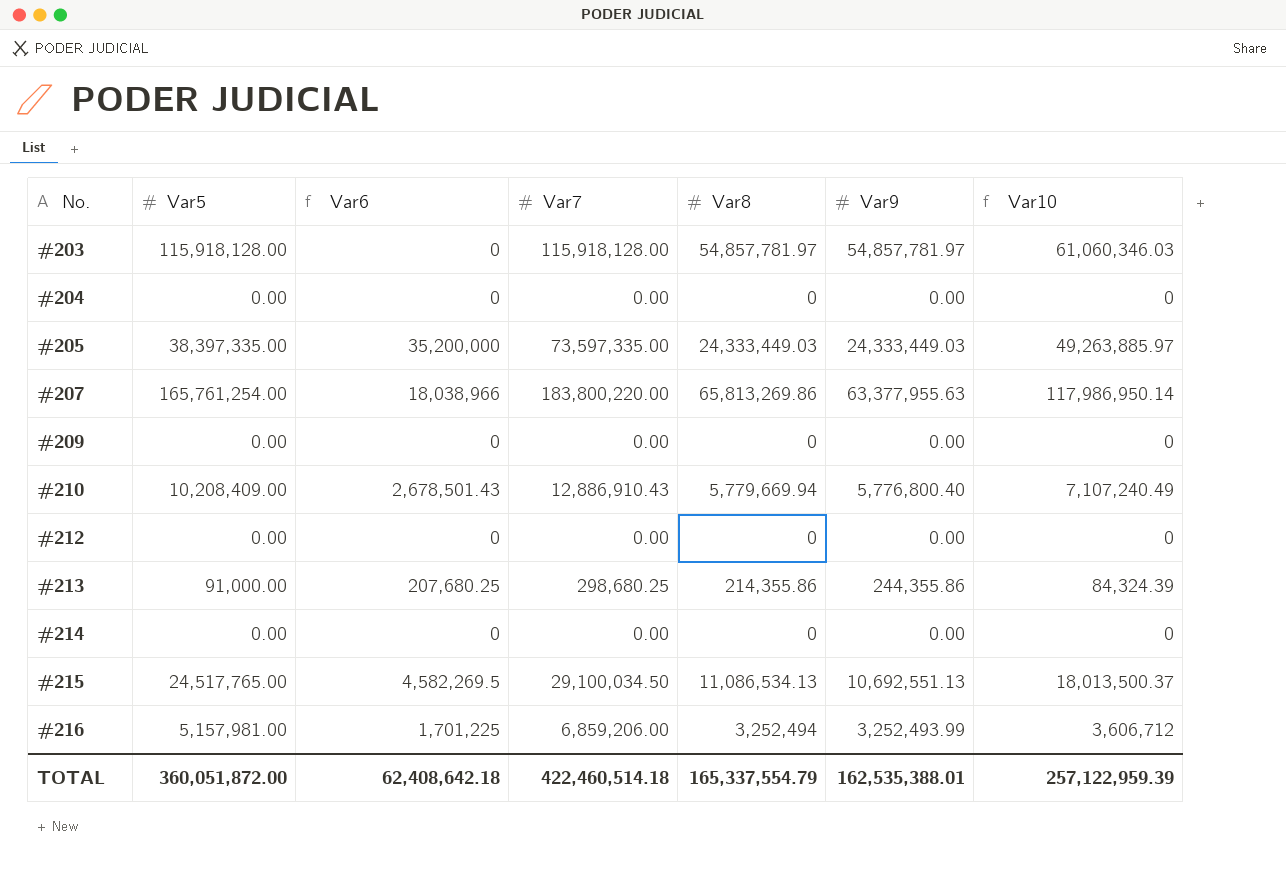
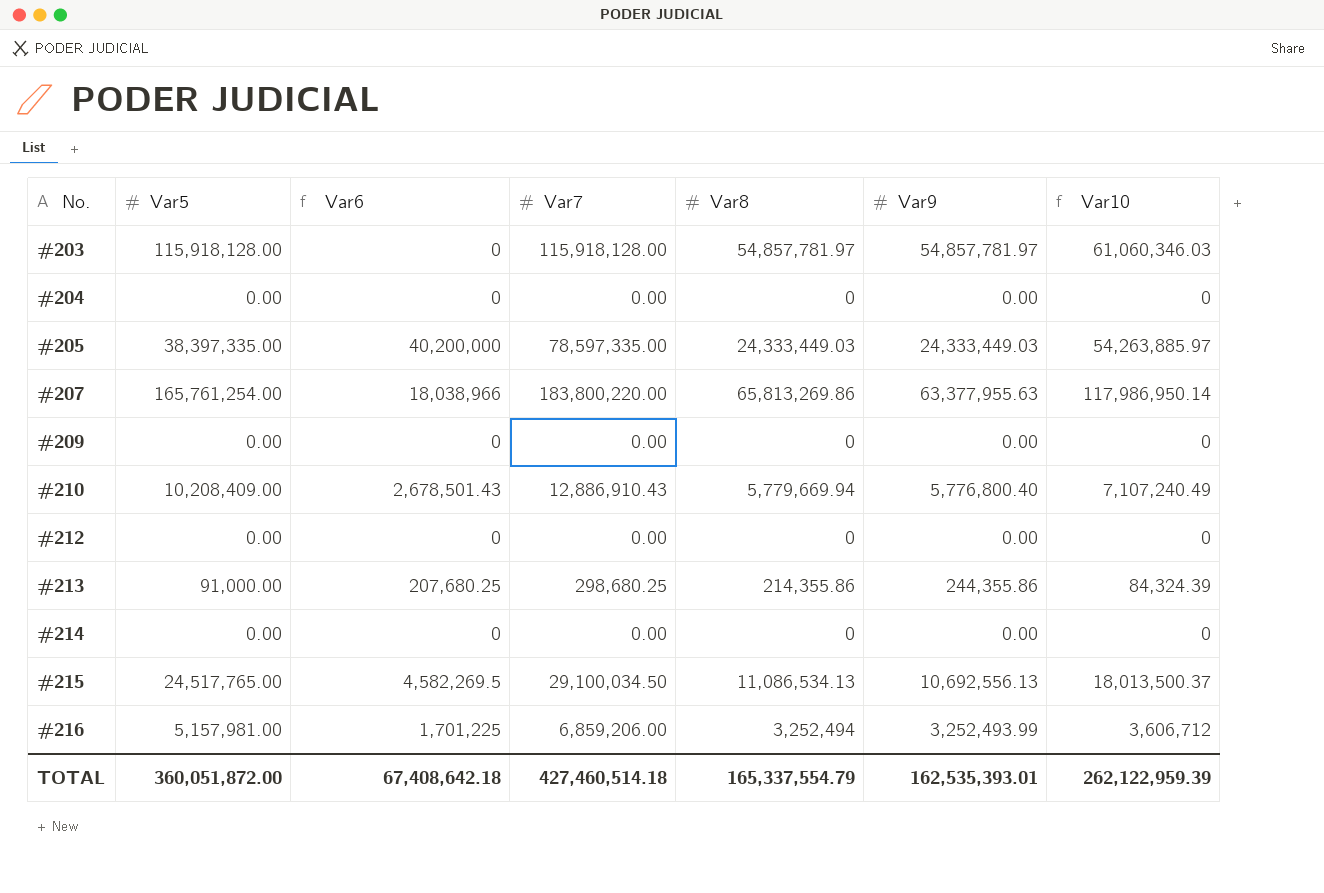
#205 | Var6: 35,200,000 -> 40,200,000
#205 | Var7: 73,597,335.00 -> 78,597,335.00
#205 | Var10: 49,263,885.97 -> 54,263,885.97
#215 | Var9: 10,692,551.13 -> 10,692,556.13
TOTAL | Var6: 62,408,642.18 -> 67,408,642.18
TOTAL | Var7: 422,460,514.18 -> 427,460,514.18
TOTAL | Var9: 162,535,388.01 -> 162,535,393.01
TOTAL | Var10: 257,122,959.39 -> 262,122,959.39

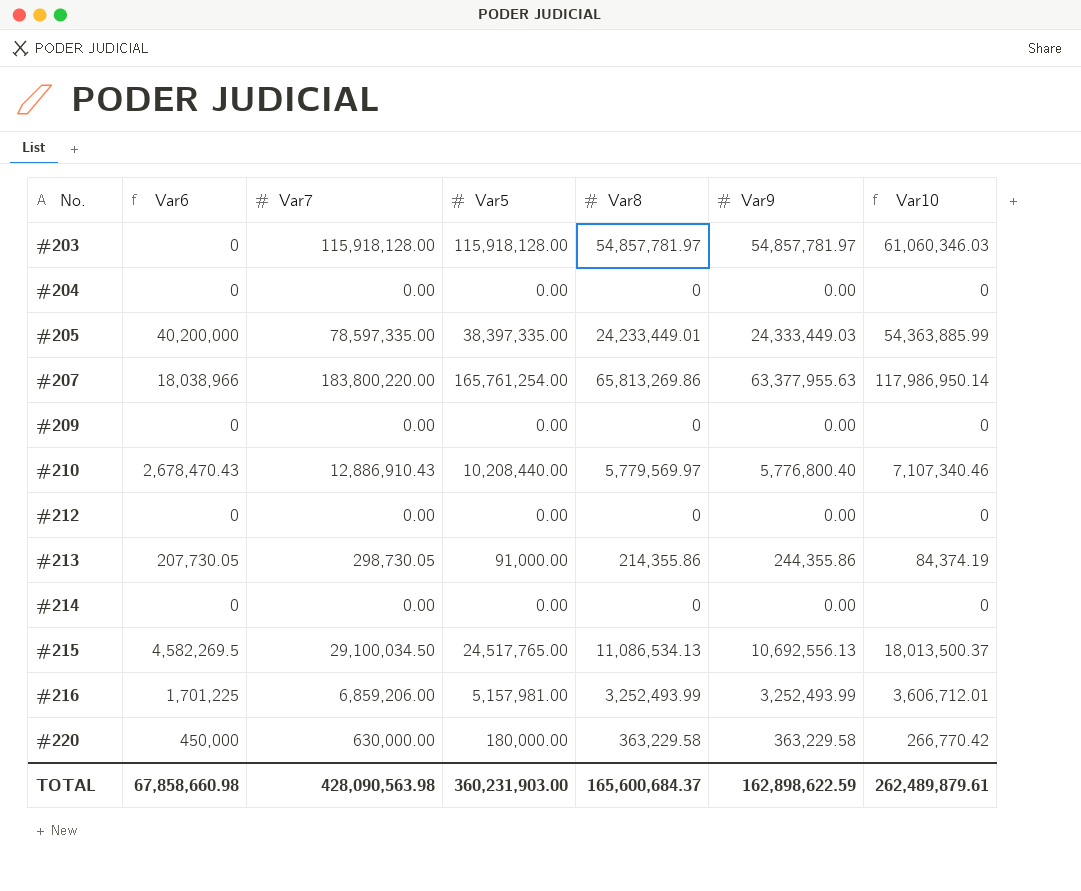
column Var5 | position: 2 -> 4
#205 | Var8: 24,333,449.03 -> 24,233,449.01
#205 | Var10: 54,263,885.97 -> 54,363,885.99
#210 | Var6: 2,678,501.43 -> 2,678,470.43
#210 | Var5: 10,208,409.00 -> 10,208,440.00
#210 | Var8: 5,779,669.94 -> 5,779,569.97
#210 | Var10: 7,107,240.49 -> 7,107,340.46
#213 | Var6: 207,680.25 -> 207,730.05
#213 | Var7: 298,680.25 -> 298,730.05
#213 | Var10: 84,324.39 -> 84,374.19
#216 | Var8: 3,252,494 -> 3,252,493.99
#216 | Var10: 3,606,712 -> 3,606,712.01
row #220: none -> 450,000 | 630,000.00 | 180,000.00 | 363,229.58 | 363,229.58 | 266,770.42
TOTAL | Var6: 67,408,642.18 -> 67,858,660.98
TOTAL | Var7: 427,460,514.18 -> 428,090,563.98
TOTAL | Var5: 360,051,872.00 -> 360,231,903.00
TOTAL | Var8: 165,337,554.79 -> 165,600,684.37
TOTAL | Var9: 162,535,393.01 -> 162,898,622.59
TOTAL | Var10: 262,122,959.39 -> 262,489,879.61

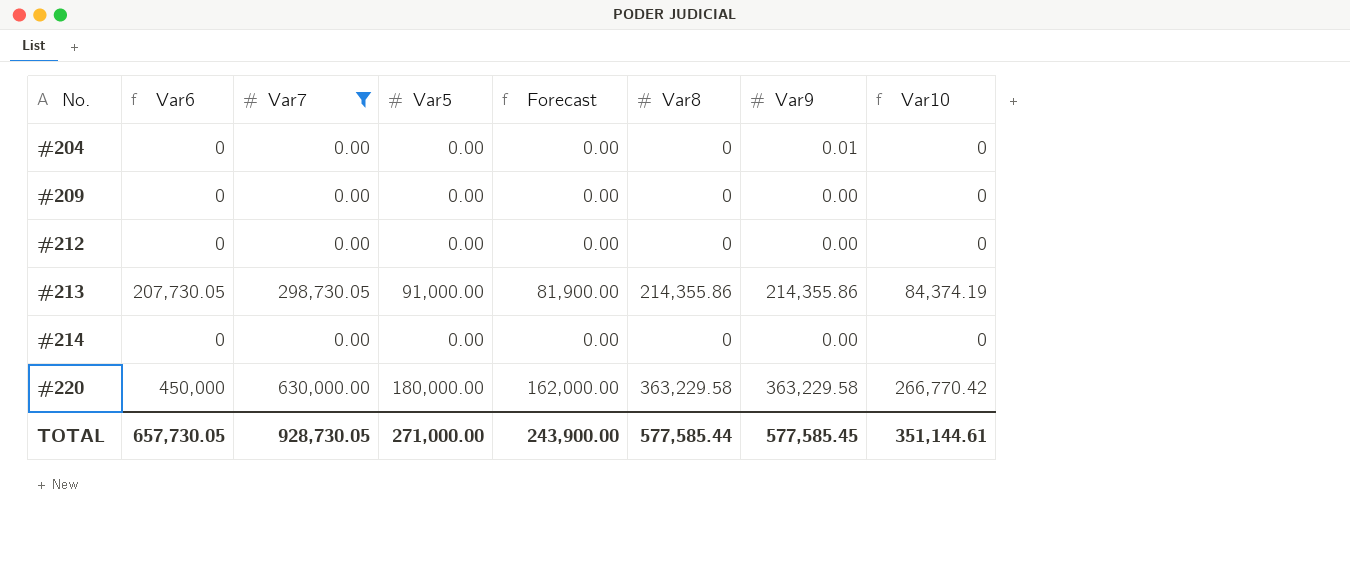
filter: none -> Var7 <= 630,000.00
column Forecast | formula: none -> [Var5] * 0.9
#204 | Var9: 0.00 -> 0.01
#213 | Var9: 244,355.86 -> 214,355.86
TOTAL | Var6: 67,858,660.98 -> 657,730.05
TOTAL | Var7: 428,090,563.98 -> 928,730.05
TOTAL | Var5: 360,231,903.00 -> 271,000.00
TOTAL | Var8: 165,600,684.37 -> 577,585.44
TOTAL | Var9: 162,898,622.59 -> 577,585.45
TOTAL | Var10: 262,489,879.61 -> 351,144.61

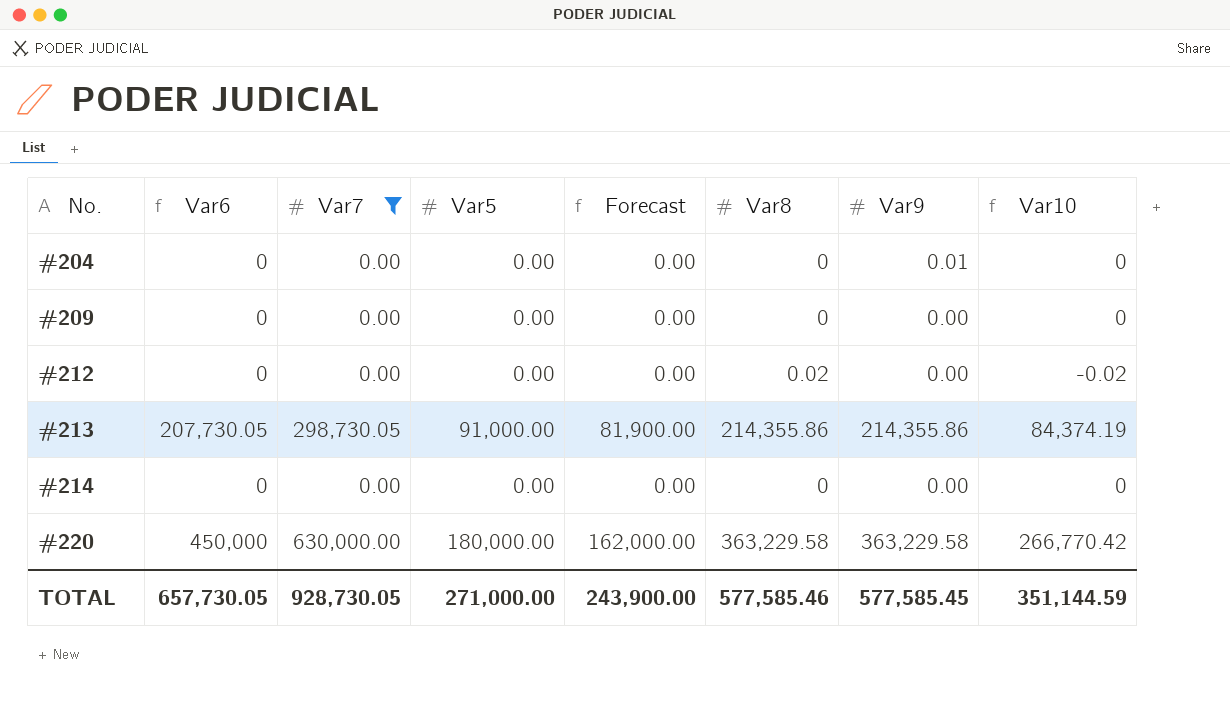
#212 | Var8: 0 -> 0.02
#212 | Var10: 0 -> -0.02
TOTAL | Var8: 577,585.44 -> 577,585.46
TOTAL | Var10: 351,144.61 -> 351,144.59

